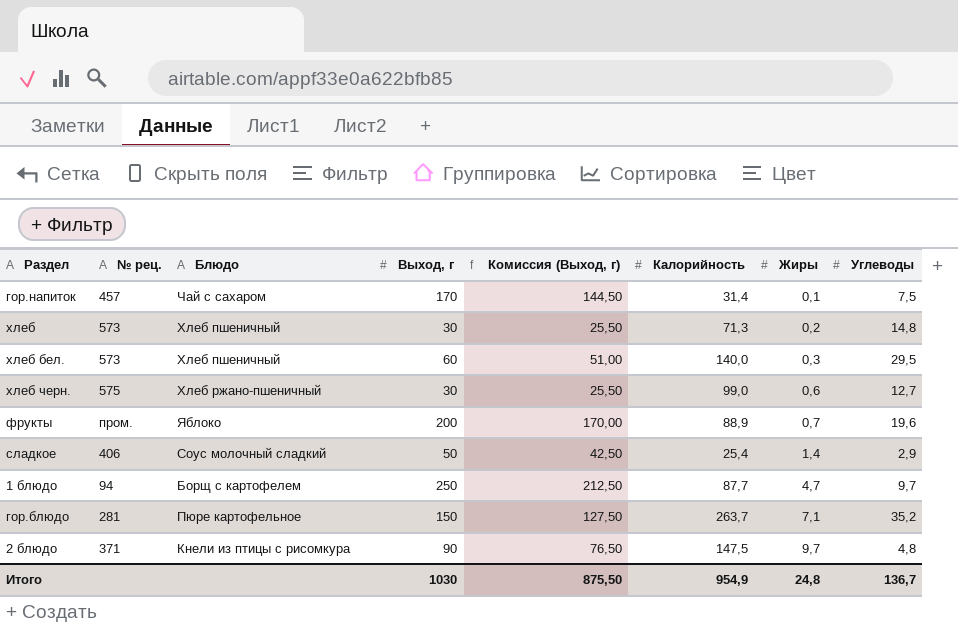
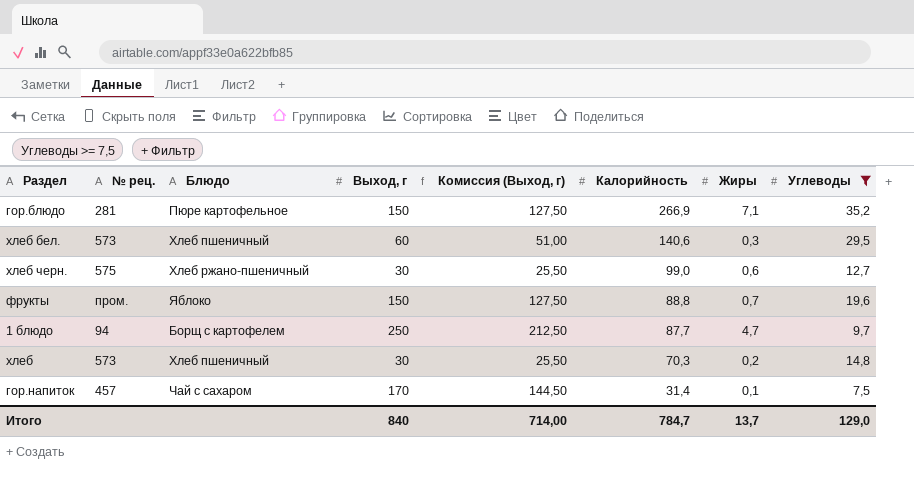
filter: none -> Углеводы >= 7,5
row order: Жиры ascending -> Калорийность descending
гор.блюдо | Калорийность: 263,7 -> 266,9
хлеб бел. | Калорийность: 140,0 -> 140,6
фрукты | Выход, г: 200 -> 150
фрукты | Комиссия (Выход, г): 170,00 -> 127,50
фрукты | Калорийность: 88,9 -> 88,8
хлеб | Калорийность: 71,3 -> 70,3
Итого | Выход, г: 1030 -> 840
Итого | Комиссия (Выход, г): 875,50 -> 714,00
Итого | Калорийность: 954,9 -> 784,7
Итого | Жиры: 24,8 -> 13,7
Итого | Углеводы: 136,7 -> 129,0

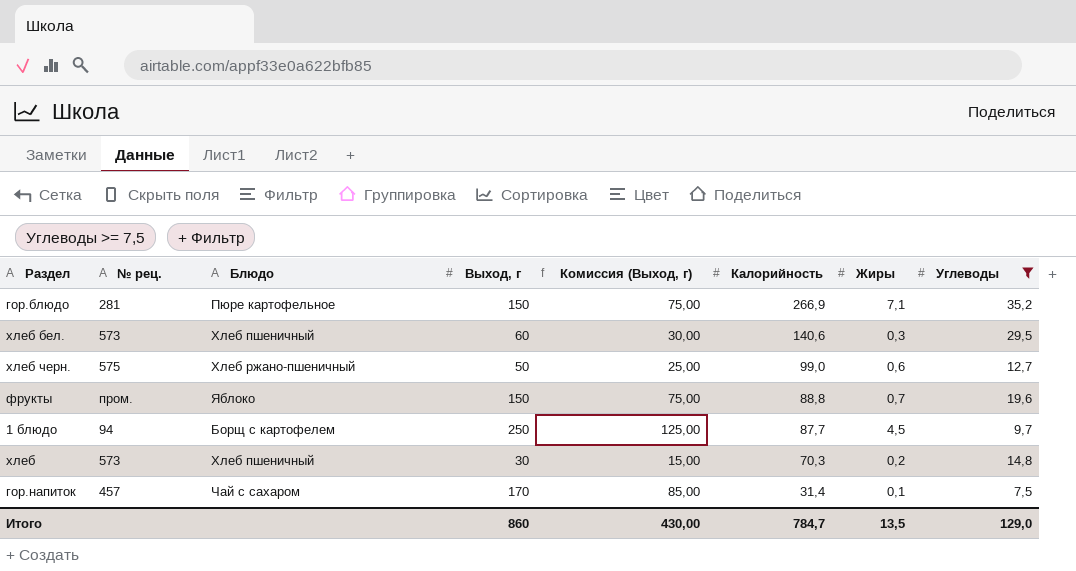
column Комиссия (Выход, г) | formula: [Выход, г] * 0,85 -> [Выход, г] * 0,5
хлеб черн. | Выход, г: 30 -> 50
1 блюдо | Жиры: 4,7 -> 4,5
Итого | Выход, г: 840 -> 860
Итого | Комиссия (Выход, г): 714,00 -> 430,00
Итого | Жиры: 13,7 -> 13,5

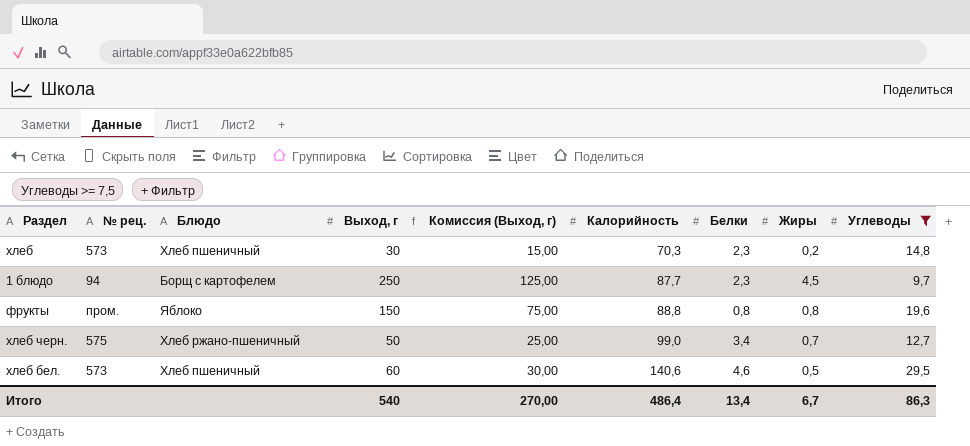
row order: Калорийность descending -> Калорийность ascending
column Белки | position: none -> 7
row гор.блюдо: 281 | Пюре картофельное | 150 | 75,00 | 266,9 | 7,1 | 35,2 -> none
row гор.напиток: 457 | Чай с сахаром | 170 | 85,00 | 31,4 | 0,1 | 7,5 -> none
фрукты | Жиры: 0,7 -> 0,8
хлеб черн. | Жиры: 0,6 -> 0,7
хлеб бел. | Жиры: 0,3 -> 0,5
Итого | Выход, г: 860 -> 540
Итого | Комиссия (Выход, г): 430,00 -> 270,00
Итого | Калорийность: 784,7 -> 486,4
Итого | Жиры: 13,5 -> 6,7
Итого | Углеводы: 129,0 -> 86,3

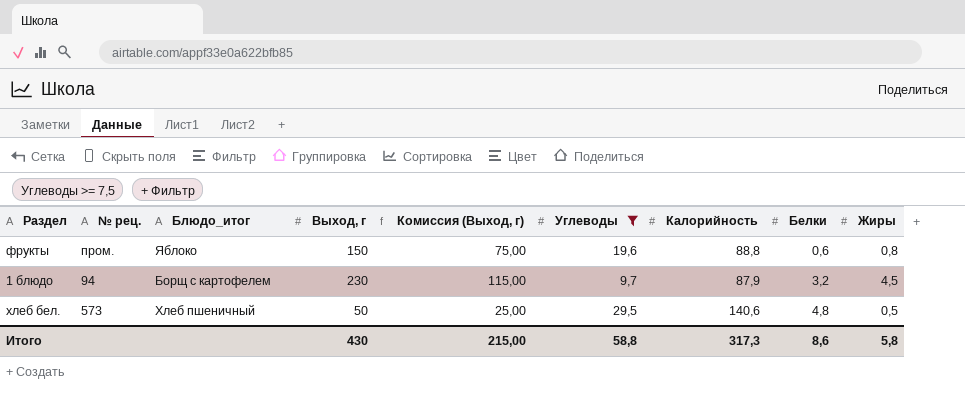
row order: Калорийность ascending -> Белки ascending
column name: Блюдо -> Блюдо_итог
column Углеводы | position: 9 -> 6
row хлеб: 573 | Хлеб пшеничный | 30 | 15,00 | 70,3 | 2,3 | 0,2 | 14,8 -> none
row хлеб черн.: 575 | Хлеб ржано-пшеничный | 50 | 25,00 | 99,0 | 3,4 | 0,7 | 12,7 -> none
фрукты | Белки: 0,8 -> 0,6
1 блюдо | Выход, г: 250 -> 230
1 блюдо | Комиссия (Выход, г): 125,00 -> 115,00
1 блюдо | Калорийность: 87,7 -> 87,9
1 блюдо | Белки: 2,3 -> 3,2
хлеб бел. | Выход, г: 60 -> 50
хлеб бел. | Комиссия (Выход, г): 30,00 -> 25,00
хлеб бел. | Белки: 4,6 -> 4,8
Итого | Выход, г: 540 -> 430
Итого | Комиссия (Выход, г): 270,00 -> 215,00
Итого | Углеводы: 86,3 -> 58,8
Итого | Калорийность: 486,4 -> 317,3
Итого | Белки: 13,4 -> 8,6
Итого | Жиры: 6,7 -> 5,8

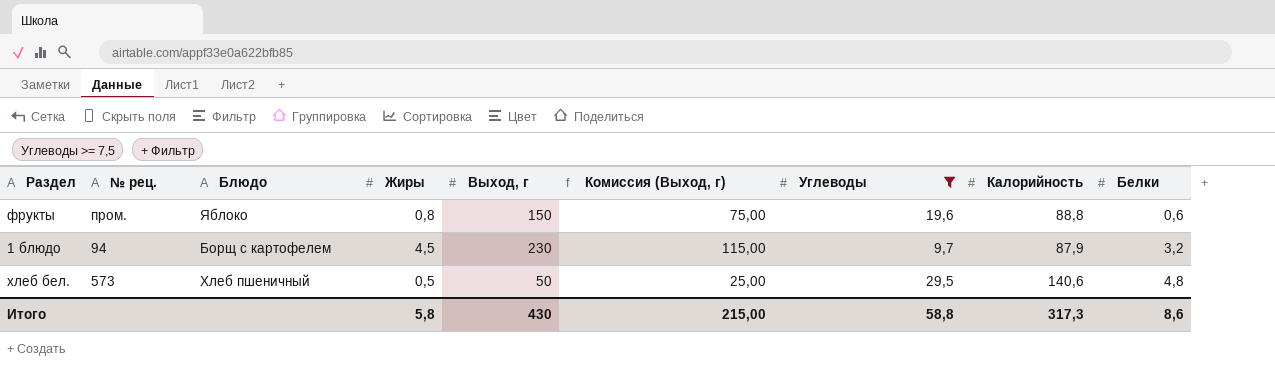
column name: Блюдо_итог -> Блюдо
column Жиры | position: 9 -> 4

